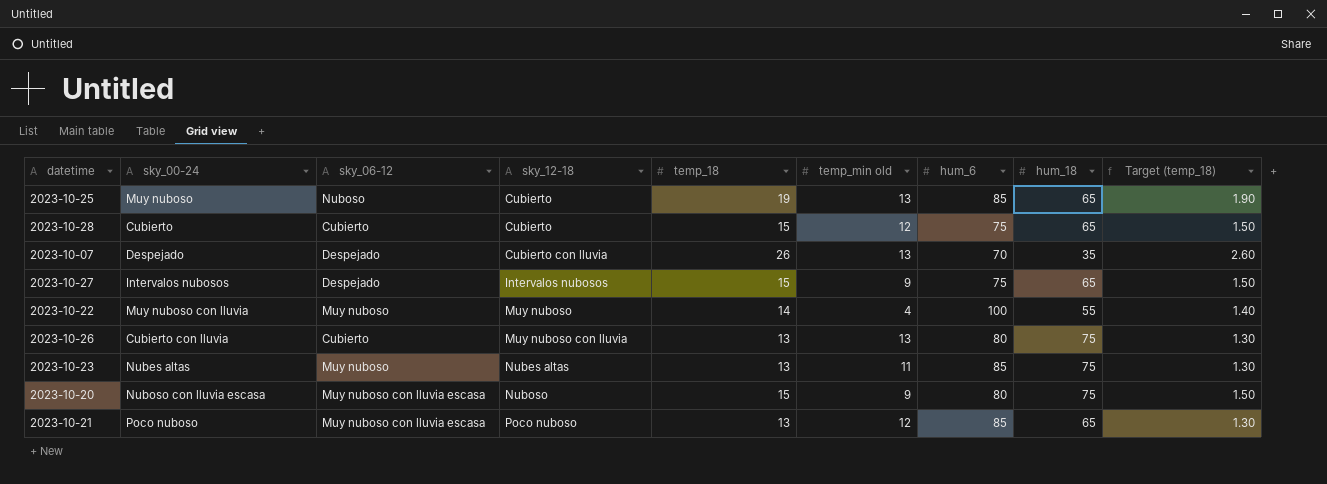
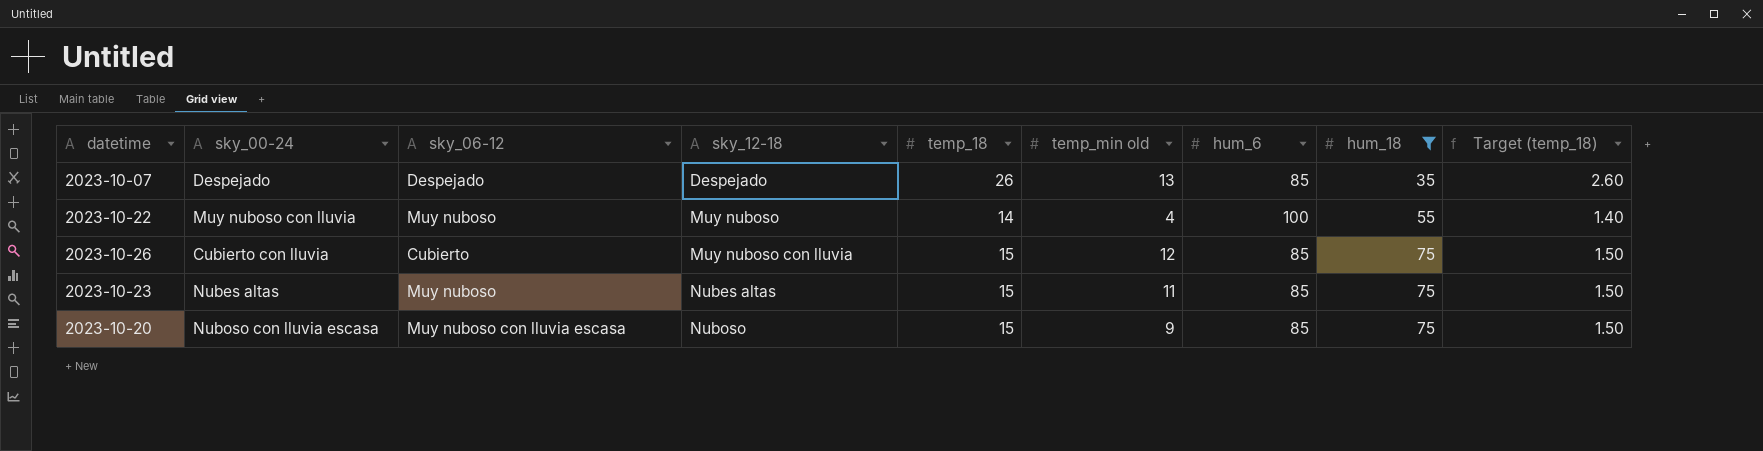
filter: none -> hum_18 != 65
2023-10-07 | sky_12-18: Cubierto con lluvia -> Despejado
2023-10-07 | hum_6: 70 -> 85
2023-10-26 | temp_18: 13 -> 15
2023-10-26 | temp_min old: 13 -> 12
2023-10-26 | hum_6: 80 -> 85
2023-10-26 | Target (temp_18): 1.30 -> 1.50
2023-10-23 | temp_18: 13 -> 15
2023-10-23 | Target (temp_18): 1.30 -> 1.50
2023-10-20 | hum_6: 80 -> 85

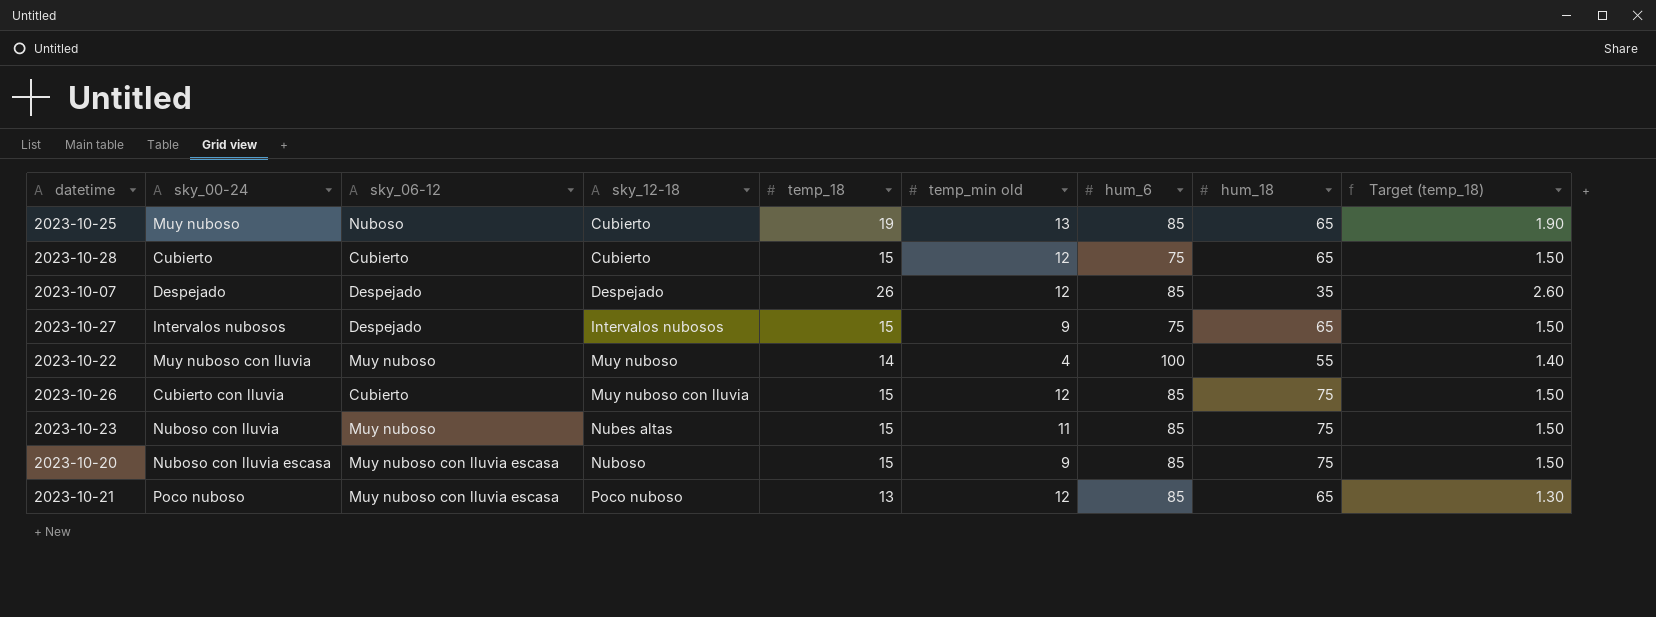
filter: hum_18 != 65 -> none
2023-10-07 | temp_min old: 13 -> 12
2023-10-23 | sky_00-24: Nubes altas -> Nuboso con lluvia

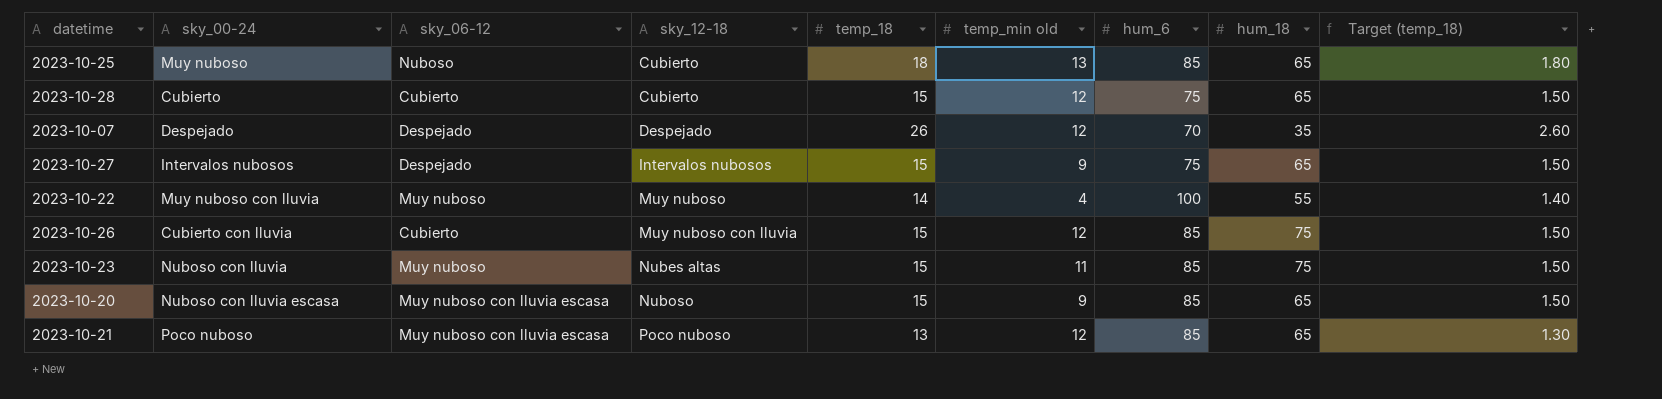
2023-10-25 | temp_18: 19 -> 18
2023-10-25 | Target (temp_18): 1.90 -> 1.80
2023-10-07 | hum_6: 85 -> 70
2023-10-20 | hum_18: 75 -> 65

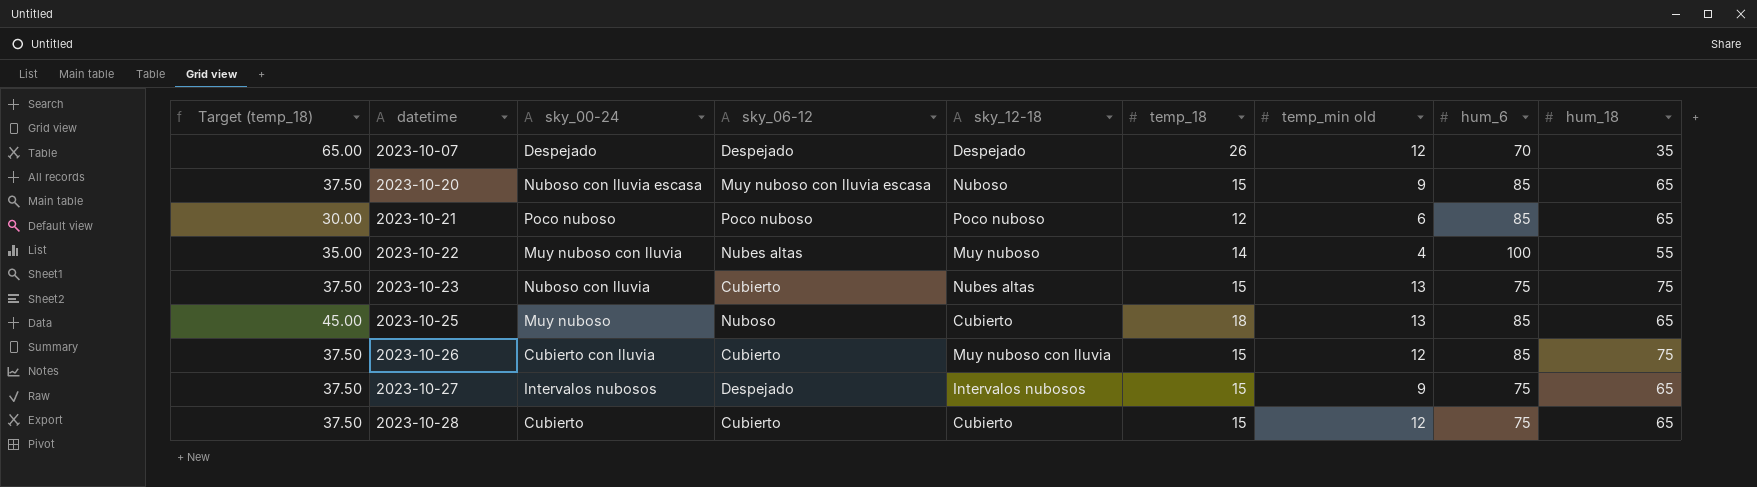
row order: sky_12-18 ascending -> datetime ascending
column Target (temp_18) | formula: [temp_18] * 0.1 -> [temp_18] * 2.5
column Target (temp_18) | position: 9 -> 1
2023-10-21 | sky_06-12: Muy nuboso con lluvia escasa -> Poco nuboso
2023-10-21 | temp_18: 13 -> 12
2023-10-21 | temp_min old: 12 -> 6
2023-10-22 | sky_06-12: Muy nuboso -> Nubes altas
2023-10-23 | sky_06-12: Muy nuboso -> Cubierto
2023-10-23 | temp_min old: 11 -> 13
2023-10-23 | hum_6: 85 -> 75

